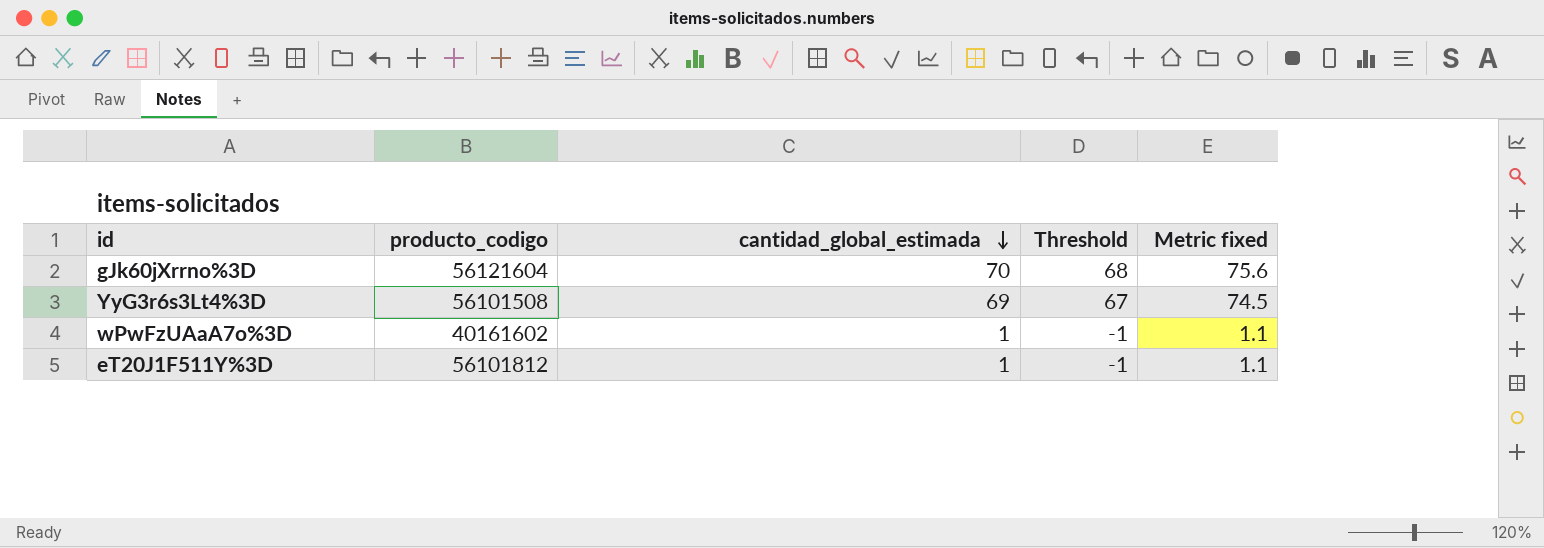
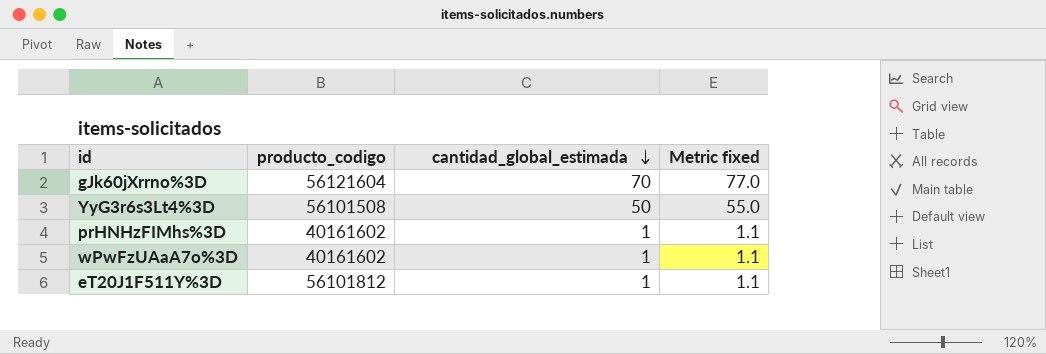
column Threshold | formula: [cantidad_global_estimada] - 2 -> none
column Metric fixed | formula: [cantidad_global_estimada] * 1.08 -> [cantidad_global_estimada] * 1.1
YyG3r6s3Lt4%3D | cantidad_global_estimada: 69 -> 50
row prHNHzFIMhs%3D: none -> 40161602 | 1 | 1.1

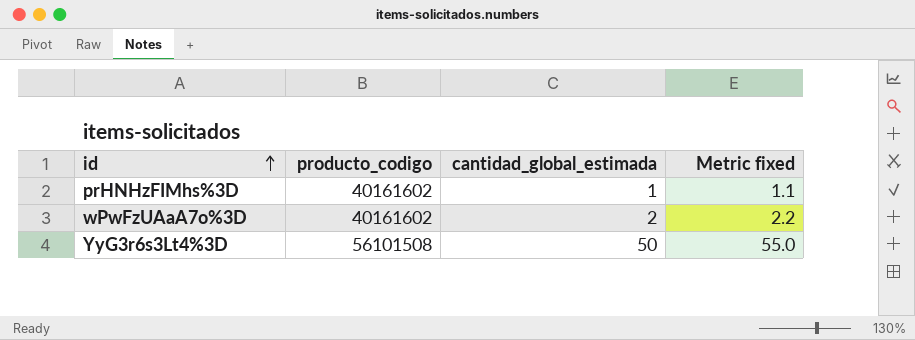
row order: cantidad_global_estimada descending -> id ascending
row gJk60jXrrno%3D: 56121604 | 70 | 77.0 -> none
row eT20J1F511Y%3D: 56101812 | 1 | 1.1 -> none
wPwFzUAaA7o%3D | cantidad_global_estimada: 1 -> 2
wPwFzUAaA7o%3D | Metric fixed: 1.1 -> 2.2

